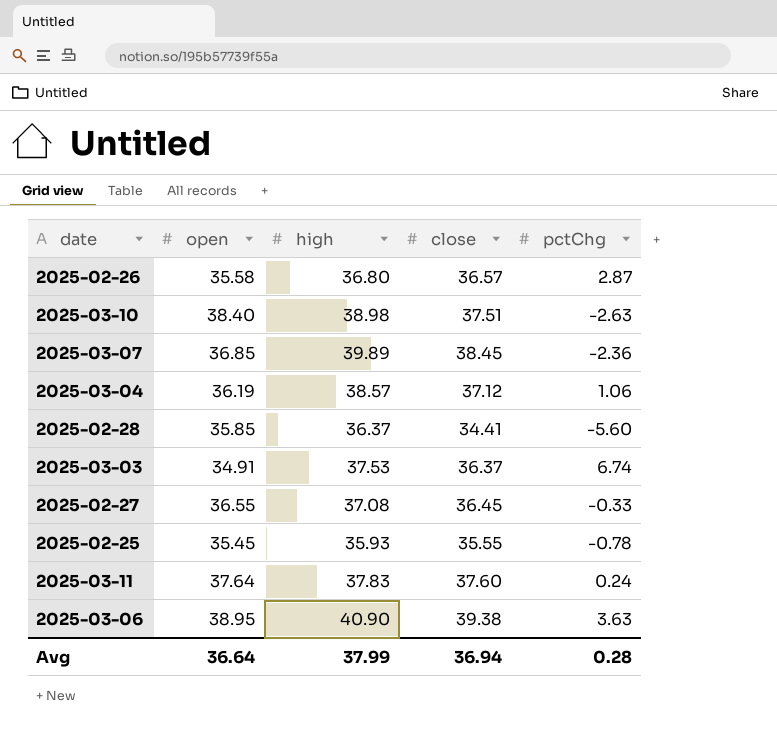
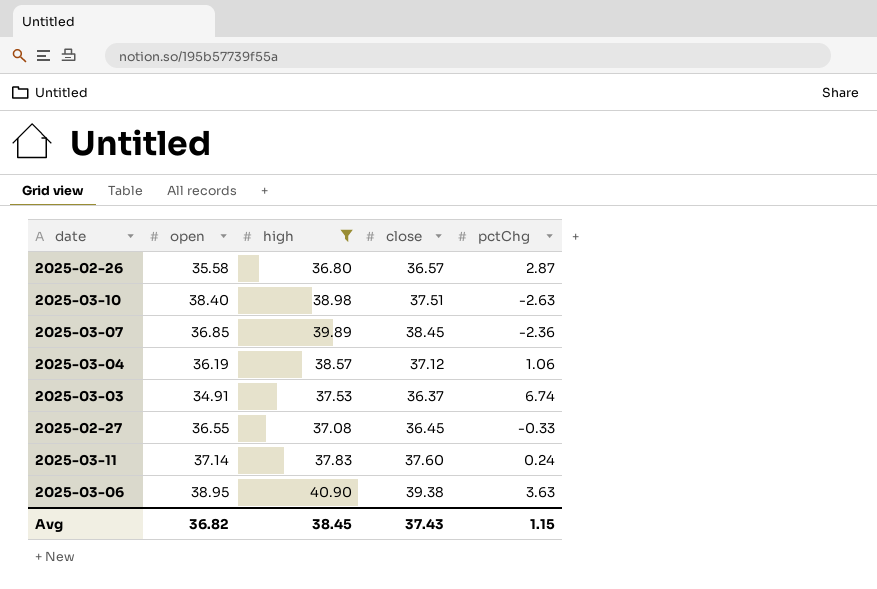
filter: none -> high >= 36.80
2025-03-11 | open: 37.64 -> 37.14
Avg | open: 36.64 -> 36.82
Avg | high: 37.99 -> 38.45
Avg | close: 36.94 -> 37.43
Avg | pctChg: 0.28 -> 1.15

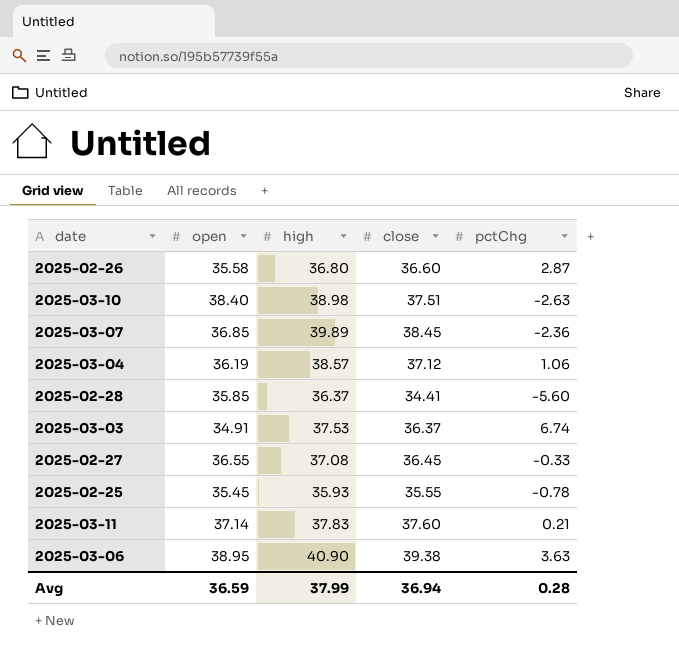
filter: high >= 36.80 -> none
2025-02-26 | close: 36.57 -> 36.60
2025-03-11 | pctChg: 0.24 -> 0.21
Avg | open: 36.82 -> 36.59
Avg | high: 38.45 -> 37.99
Avg | close: 37.43 -> 36.94
Avg | pctChg: 1.15 -> 0.28

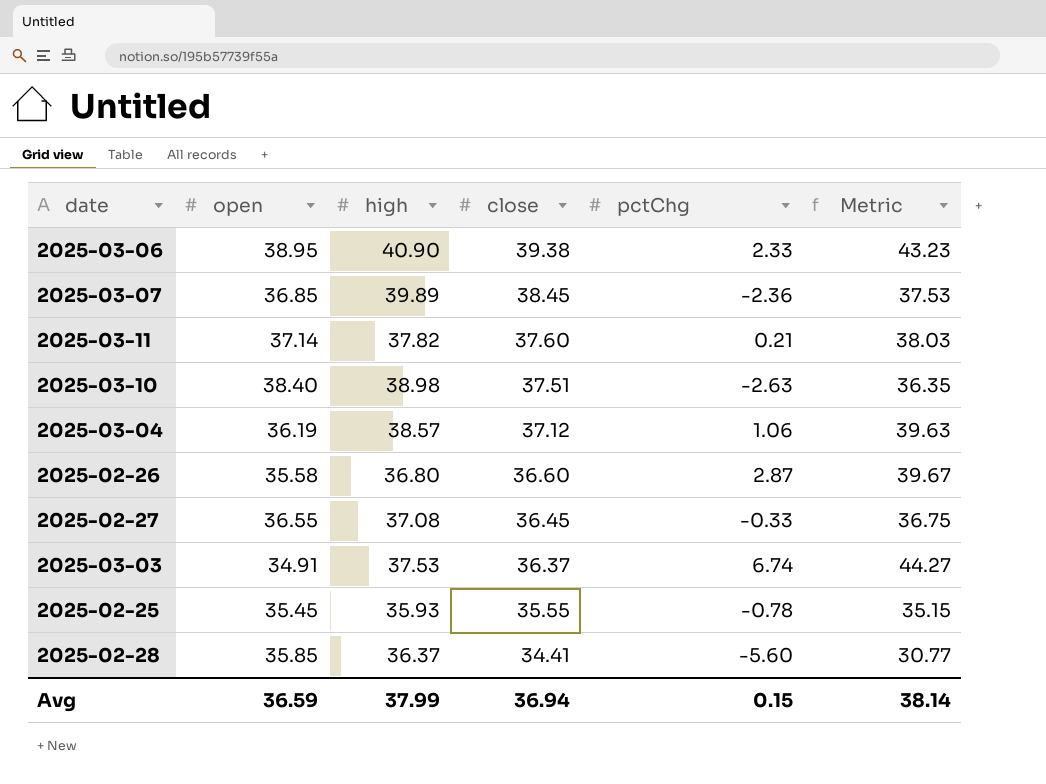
row order: none -> close descending
column Metric | formula: none -> [high] + [pctChg]
2025-03-06 | pctChg: 3.63 -> 2.33
2025-03-11 | high: 37.83 -> 37.82
Avg | pctChg: 0.28 -> 0.15

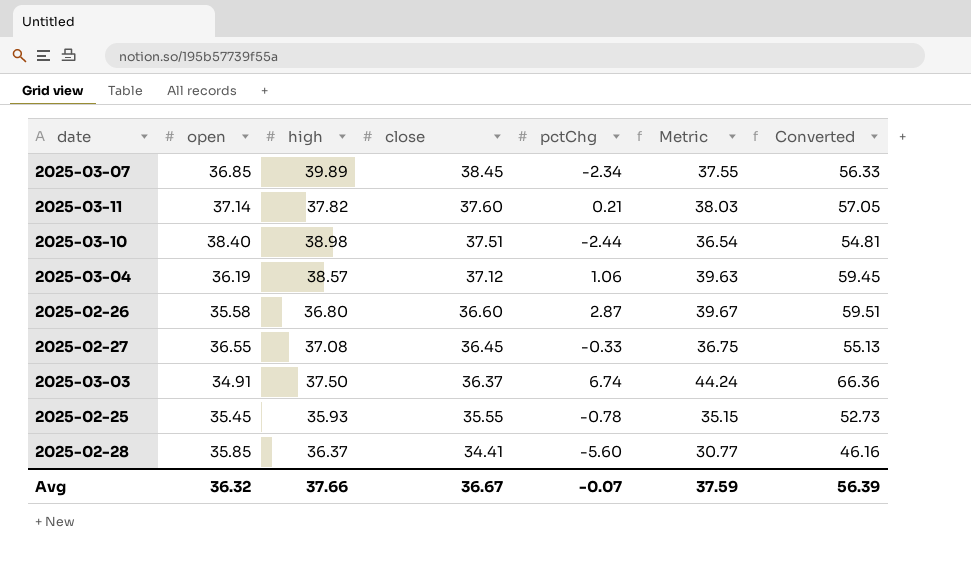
column Converted | formula: none -> [Metric] * 1.5
row 2025-03-06: 38.95 | 40.90 | 39.38 | 2.33 | 43.23 -> none
2025-03-07 | pctChg: -2.36 -> -2.34
2025-03-07 | Metric: 37.53 -> 37.55
2025-03-10 | pctChg: -2.63 -> -2.44
2025-03-10 | Metric: 36.35 -> 36.54
2025-03-03 | high: 37.53 -> 37.50
2025-03-03 | Metric: 44.27 -> 44.24
Avg | open: 36.59 -> 36.32
Avg | high: 37.99 -> 37.66
Avg | close: 36.94 -> 36.67
Avg | pctChg: 0.15 -> -0.07
Avg | Metric: 38.14 -> 37.59

